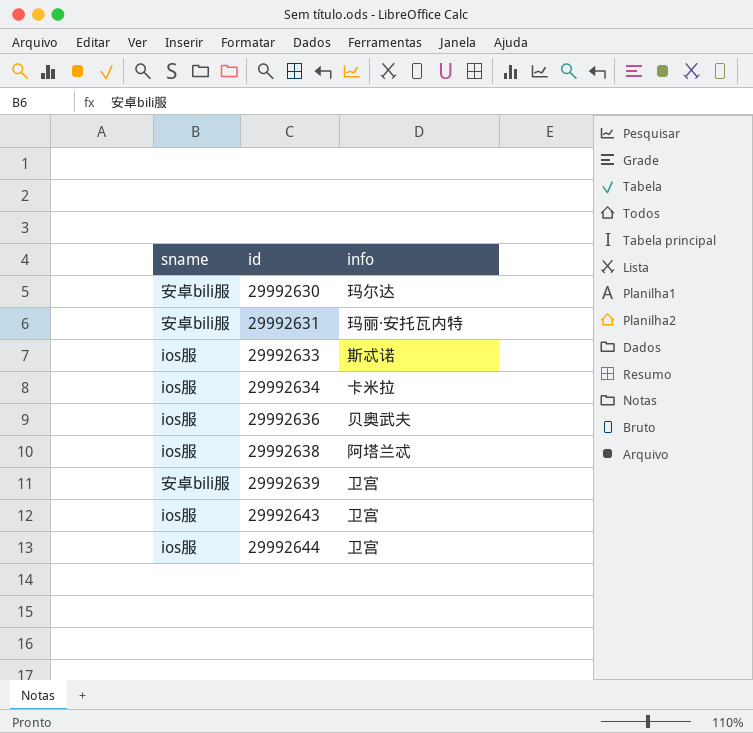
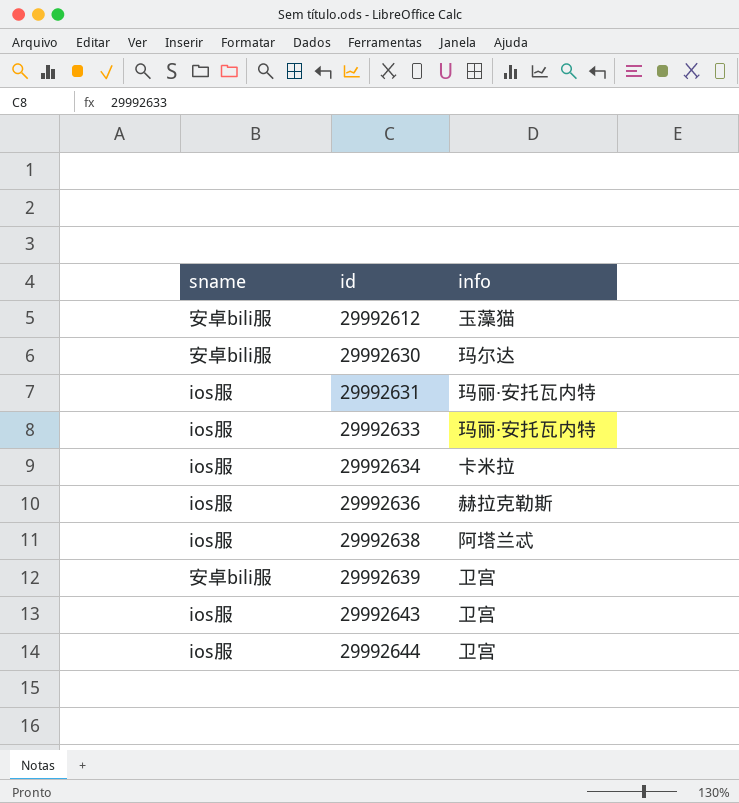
row 29992612: none -> 安卓bili服 | 玉藻猫
29992631 | sname: 安卓bili服 -> ios服
29992633 | info: 斯忒诺 -> 玛丽·安托瓦内特
29992636 | info: 贝奥武夫 -> 赫拉克勒斯

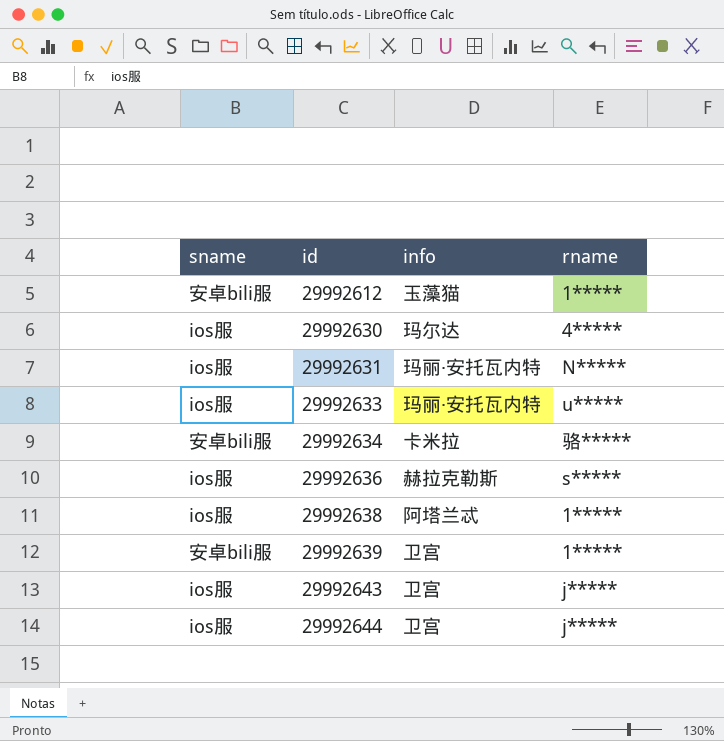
column rname | position: none -> 4
29992630 | sname: 安卓bili服 -> ios服
29992634 | sname: ios服 -> 安卓bili服

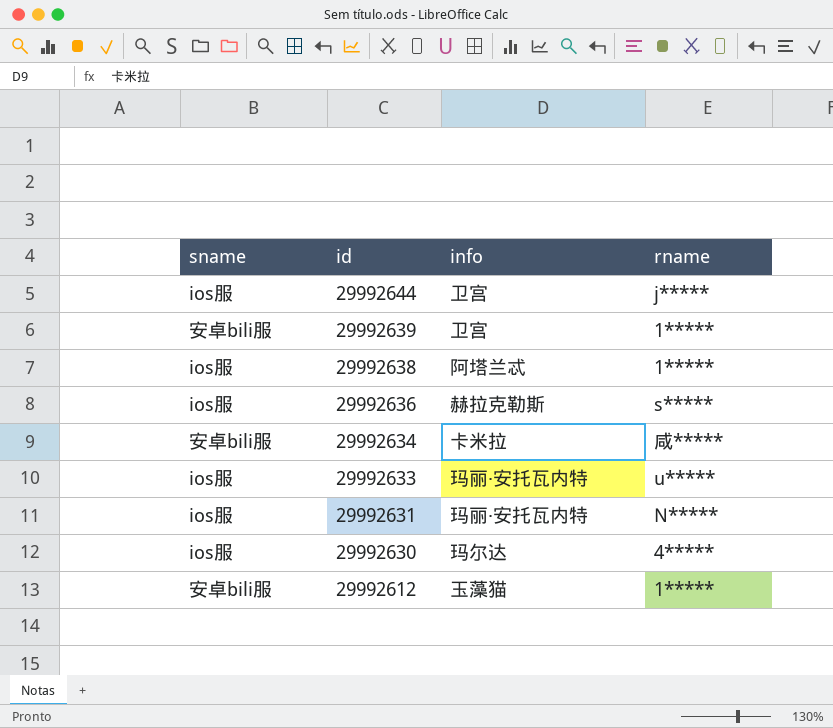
row order: id ascending -> id descending
row 29992643: ios服 | 卫宫 | j***** -> none
29992634 | rname: 骆***** -> 咸*****

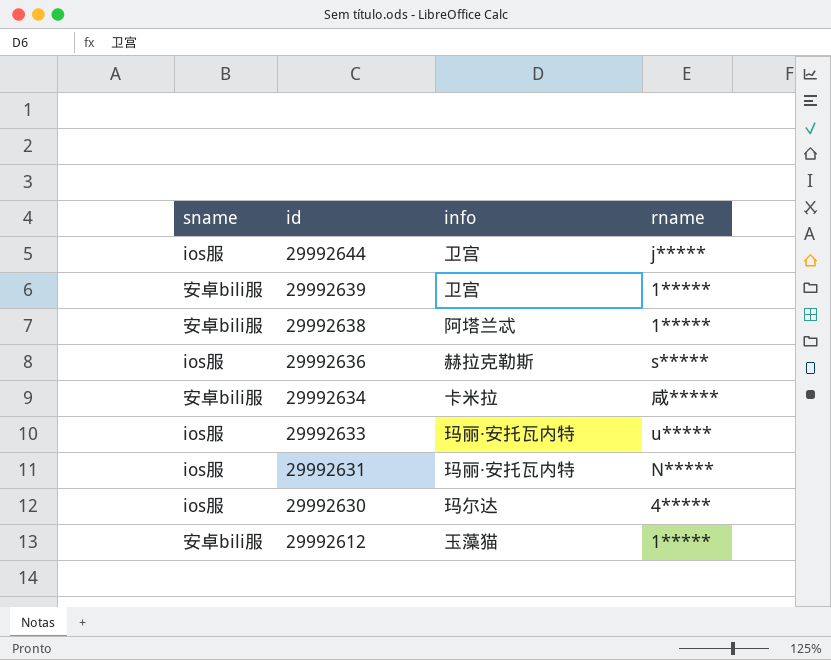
29992638 | sname: ios服 -> 安卓bili服

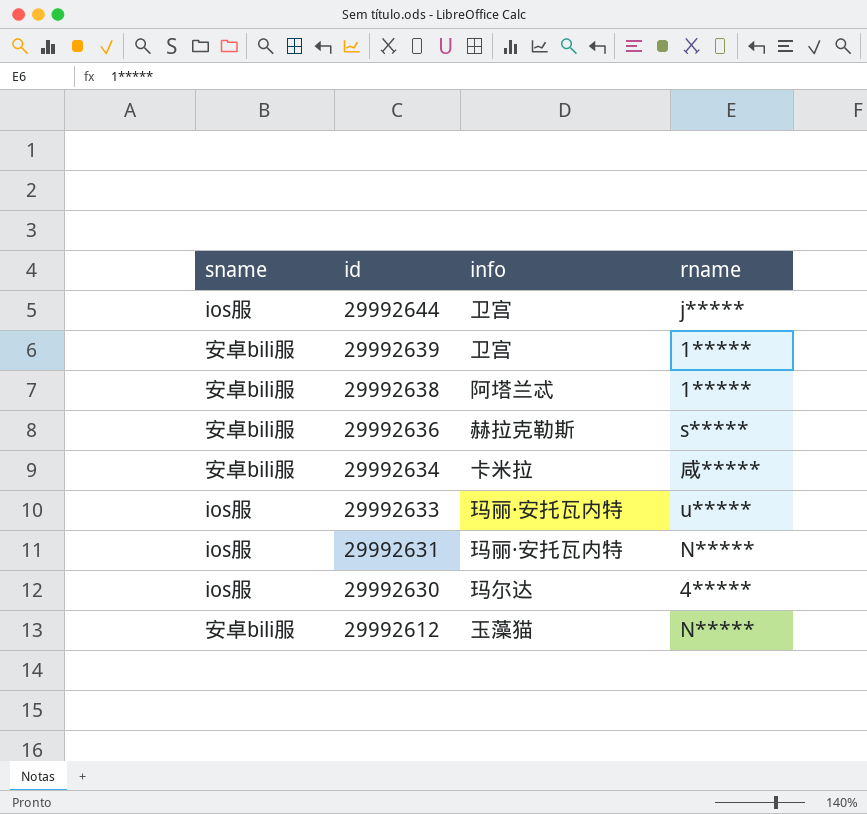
29992636 | sname: ios服 -> 安卓bili服
29992612 | rname: 1***** -> N*****

